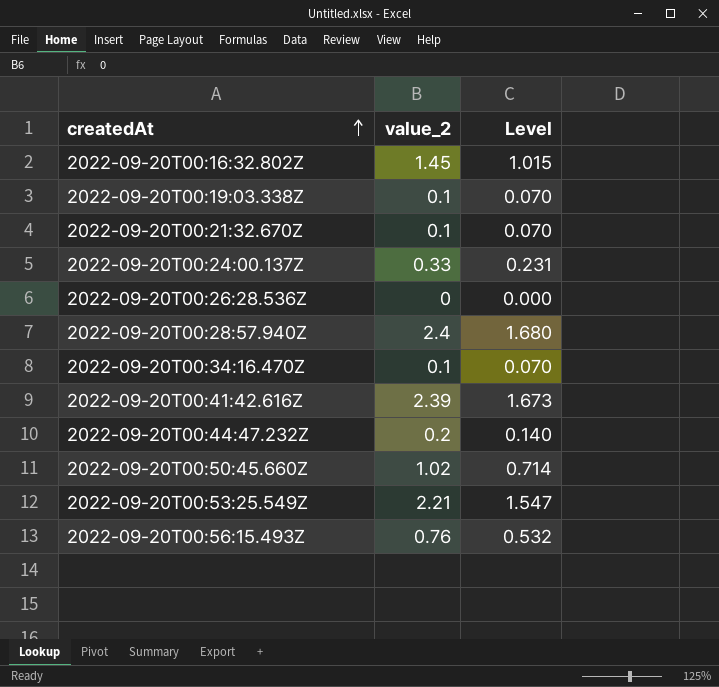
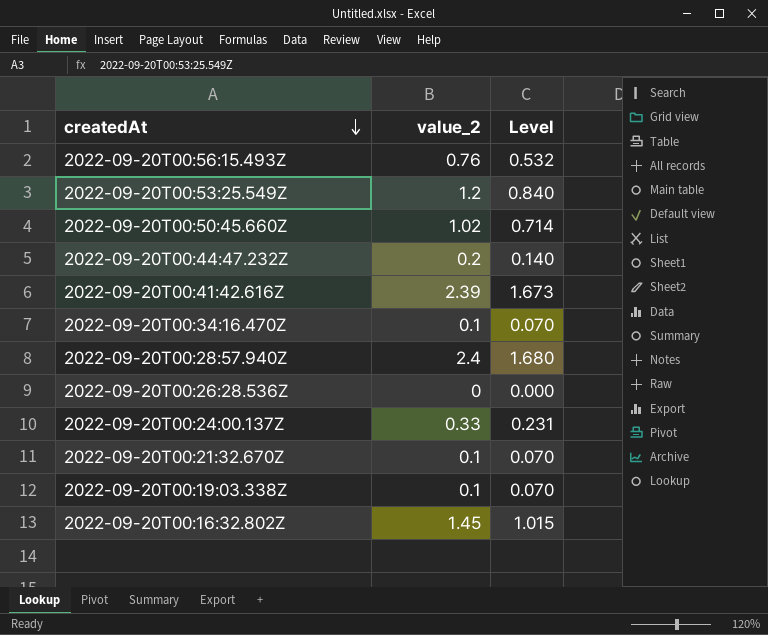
row order: createdAt ascending -> createdAt descending
2022-09-20T00:53:25.549Z | value_2: 2.21 -> 1.2
2022-09-20T00:53:25.549Z | Level: 1.547 -> 0.840

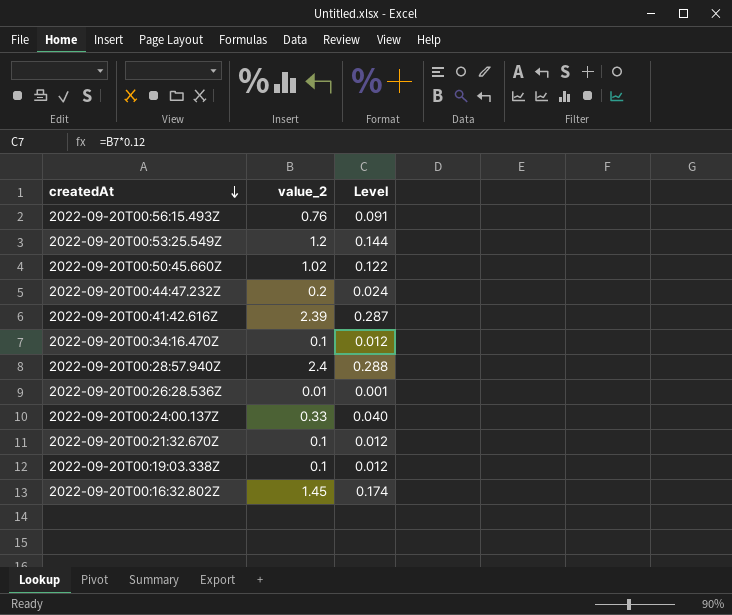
column Level | formula: [value_2] * 0.7 -> [value_2] * 0.12
2022-09-20T00:26:28.536Z | value_2: 0 -> 0.01

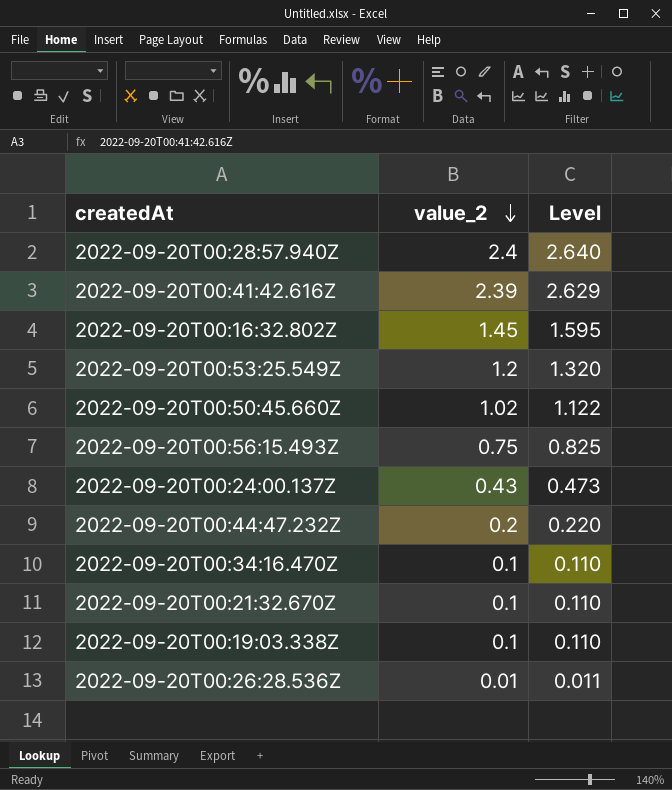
row order: createdAt descending -> value_2 descending
column Level | formula: [value_2] * 0.12 -> [value_2] * 1.1
2022-09-20T00:56:15.493Z | value_2: 0.76 -> 0.75
2022-09-20T00:24:00.137Z | value_2: 0.33 -> 0.43

